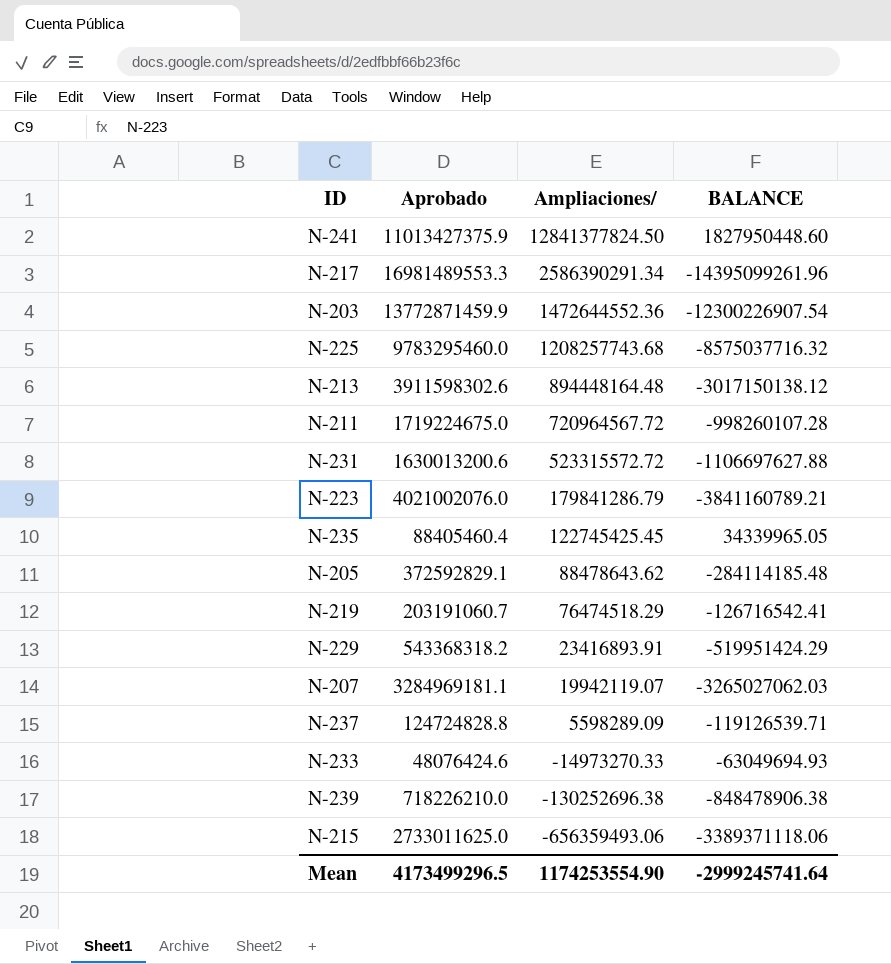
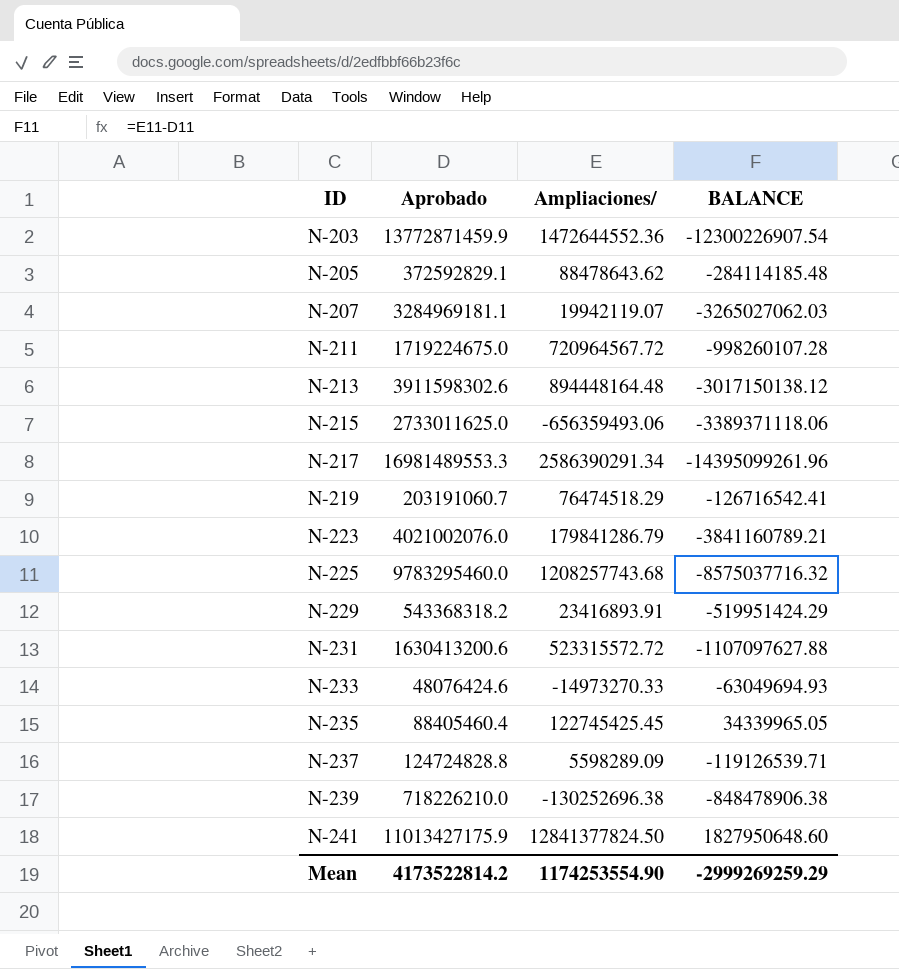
row order: Ampliaciones/ descending -> ID ascending
N-231 | Aprobado: 1630013200.6 -> 1630413200.6
N-231 | BALANCE: -1106697627.88 -> -1107097627.88
N-241 | Aprobado: 11013427375.9 -> 11013427175.9
N-241 | BALANCE: 1827950448.60 -> 1827950648.60
Mean | Aprobado: 4173499296.5 -> 4173522814.2
Mean | BALANCE: -2999245741.64 -> -2999269259.29

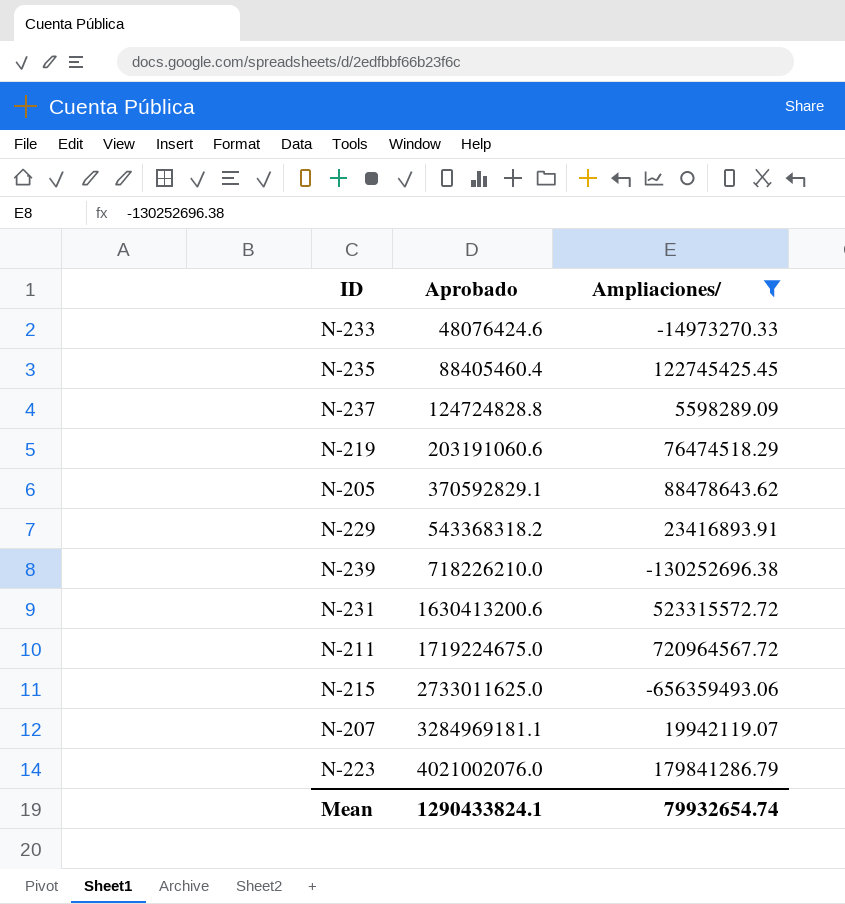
filter: none -> Ampliaciones/ <= 720964567.72
row order: ID ascending -> Aprobado ascending
column BALANCE | formula: [Ampliaciones/] - [Aprobado] -> none
N-219 | Aprobado: 203191060.7 -> 203191060.6
N-205 | Aprobado: 372592829.1 -> 370592829.1
Mean | Aprobado: 4173522814.2 -> 1290433824.1
Mean | Ampliaciones/: 1174253554.90 -> 79932654.74

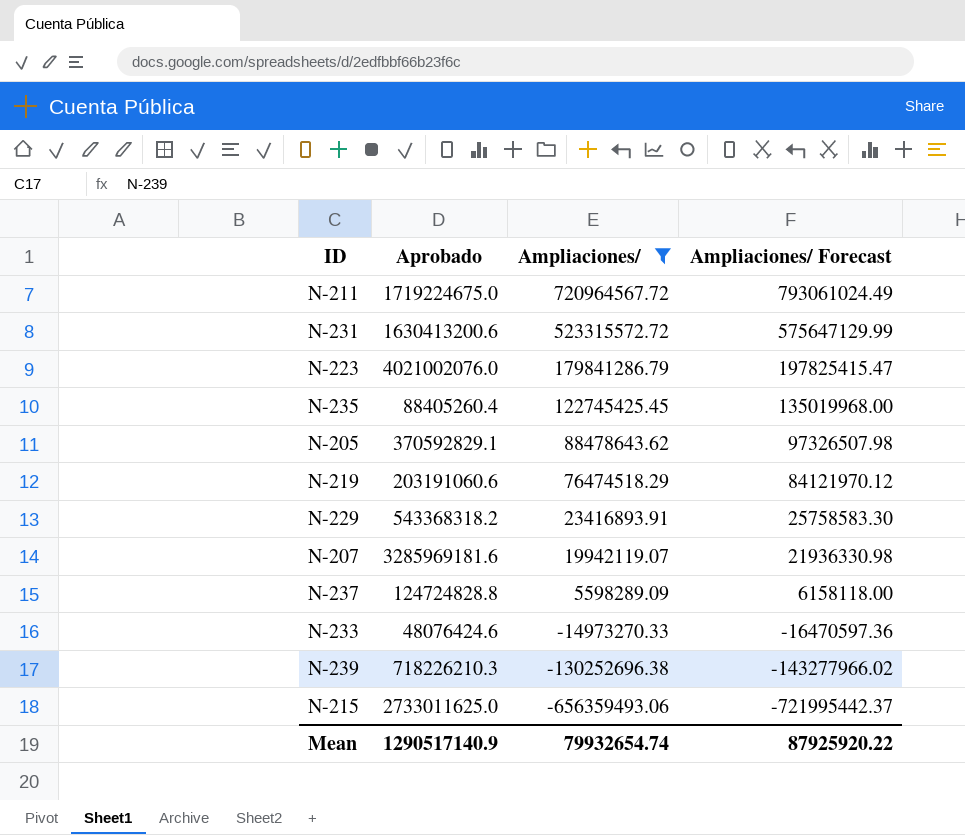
row order: Aprobado ascending -> Ampliaciones/ descending
column Ampliaciones/ Forecast | formula: none -> [Ampliaciones/] * 1.1
N-235 | Aprobado: 88405460.4 -> 88405260.4
N-207 | Aprobado: 3284969181.1 -> 3285969181.6
N-239 | Aprobado: 718226210.0 -> 718226210.3
Mean | Aprobado: 1290433824.1 -> 1290517140.9

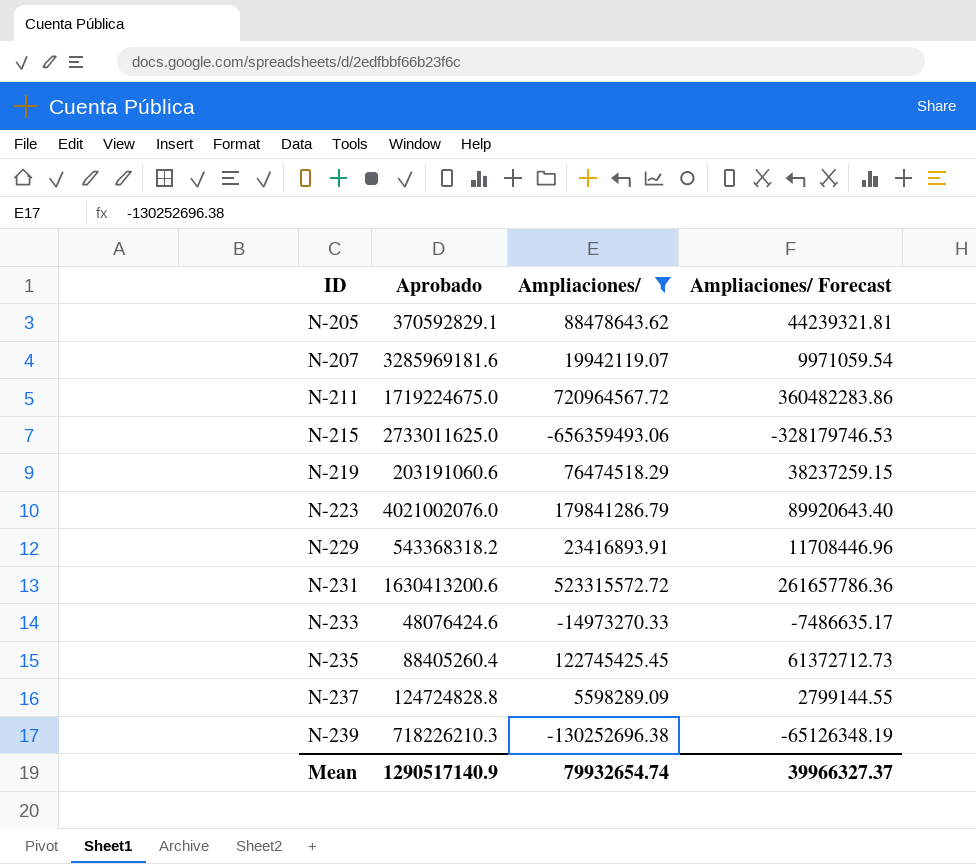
row order: Ampliaciones/ descending -> ID ascending
column Ampliaciones/ Forecast | formula: [Ampliaciones/] * 1.1 -> [Ampliaciones/] * 0.5
Mean | Ampliaciones/ Forecast: 87925920.22 -> 39966327.37

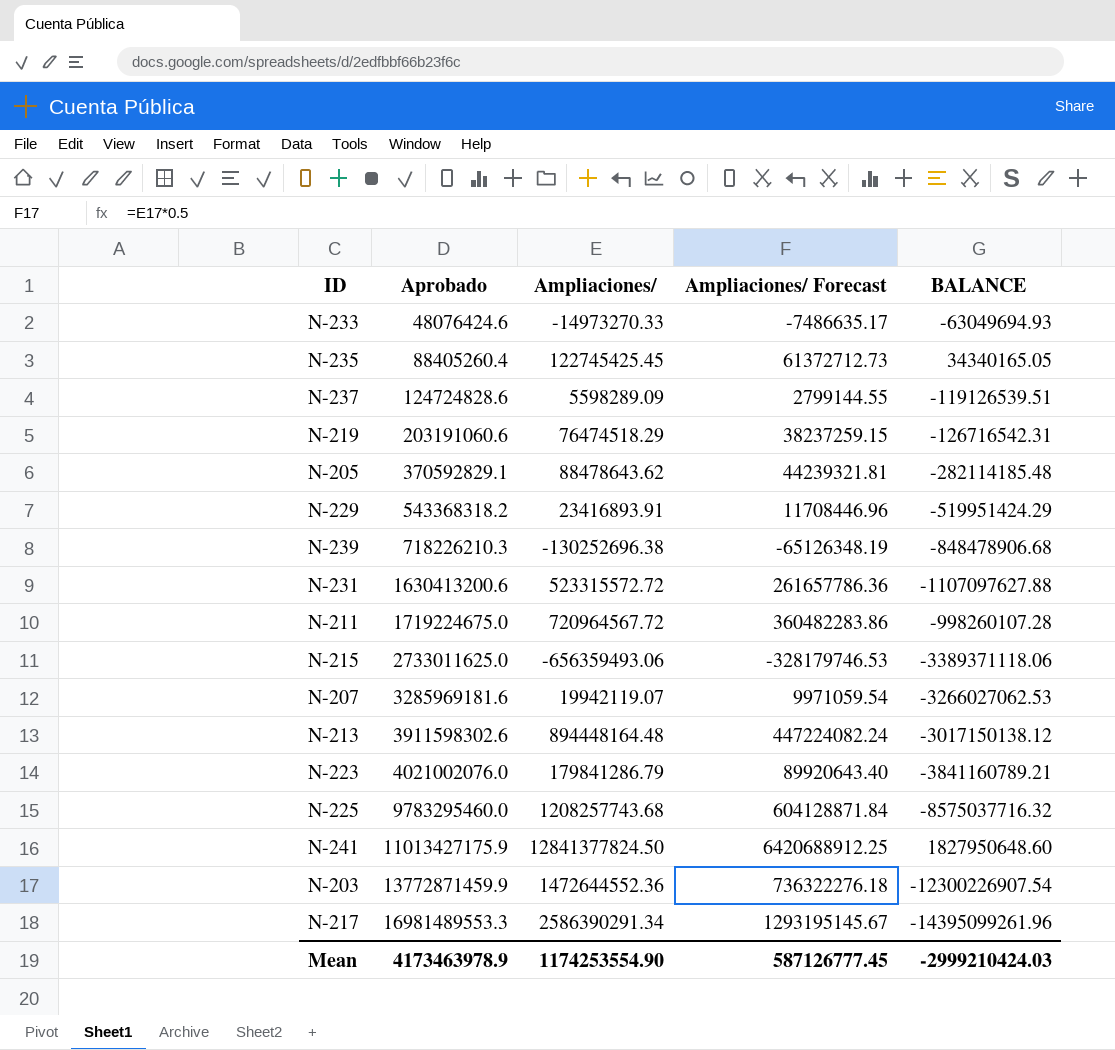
filter: Ampliaciones/ <= 720964567.72 -> none
row order: ID ascending -> Aprobado ascending
column BALANCE | formula: none -> [Ampliaciones/] - [Aprobado]
N-237 | Aprobado: 124724828.8 -> 124724828.6
Mean | Aprobado: 1290517140.9 -> 4173463978.9
Mean | Ampliaciones/: 79932654.74 -> 1174253554.90
Mean | Ampliaciones/ Forecast: 39966327.37 -> 587126777.45

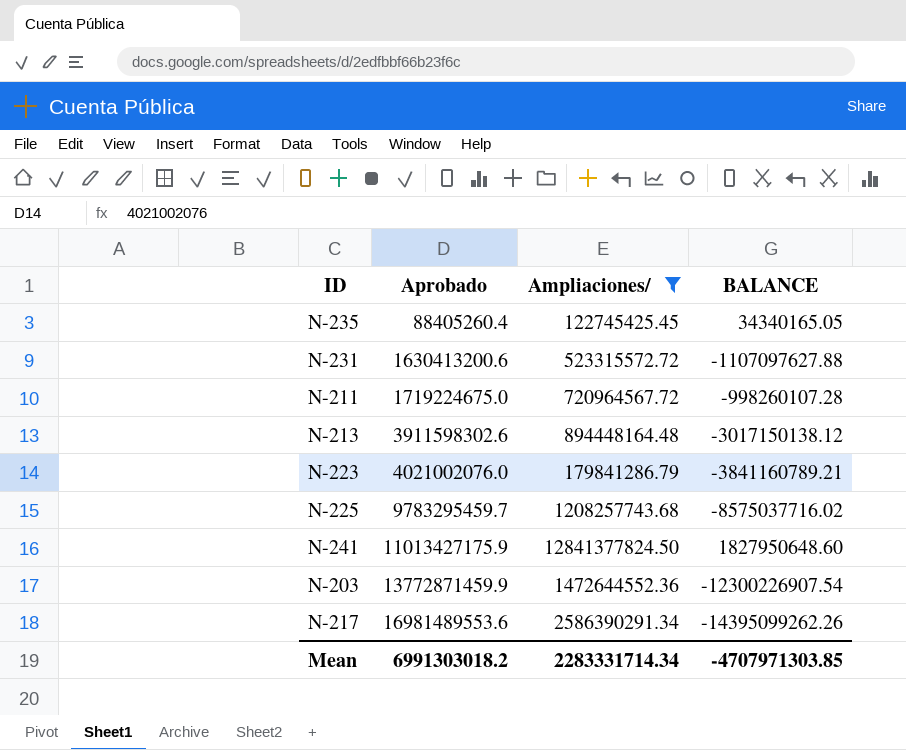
filter: none -> Ampliaciones/ >= 122745425.45
column Ampliaciones/ Forecast | formula: [Ampliaciones/] * 0.5 -> none
N-225 | Aprobado: 9783295460.0 -> 9783295459.7
N-225 | BALANCE: -8575037716.32 -> -8575037716.02
N-217 | Aprobado: 16981489553.3 -> 16981489553.6
N-217 | BALANCE: -14395099261.96 -> -14395099262.26
Mean | Aprobado: 4173463978.9 -> 6991303018.2
Mean | Ampliaciones/: 1174253554.90 -> 2283331714.34
Mean | BALANCE: -2999210424.03 -> -4707971303.85

